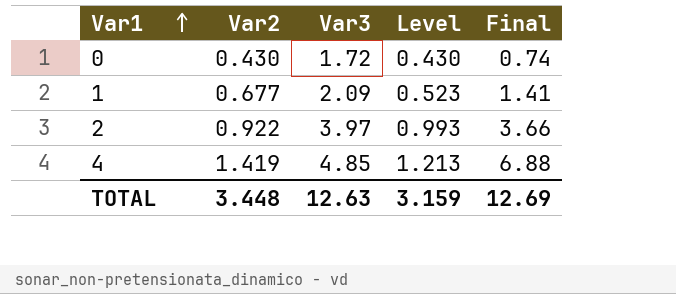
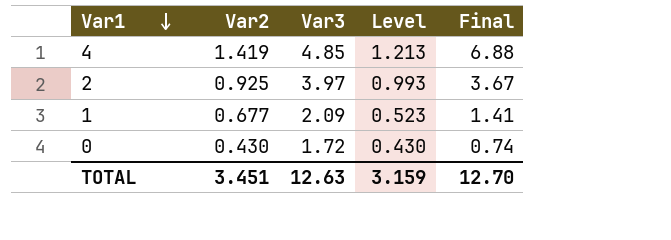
row order: Var1 ascending -> Var1 descending
2 | Var2: 0.922 -> 0.925
2 | Final: 3.66 -> 3.67
TOTAL | Var2: 3.448 -> 3.451
TOTAL | Final: 12.69 -> 12.70

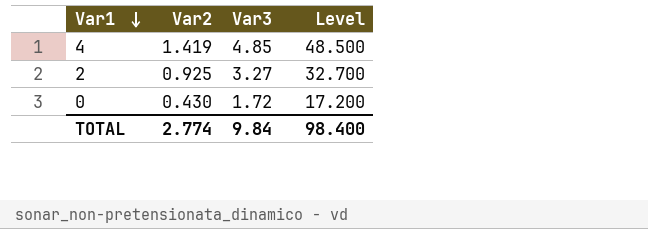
column Final | formula: [Var2] * [Var3] -> none
column Level | formula: [Var3] * 0.25 -> [Var3] * 10
row 1: 0.677 | 2.09 | 0.523 | 1.41 -> none
2 | Var3: 3.97 -> 3.27
TOTAL | Var2: 3.451 -> 2.774
TOTAL | Var3: 12.63 -> 9.84
TOTAL | Level: 3.159 -> 98.400

